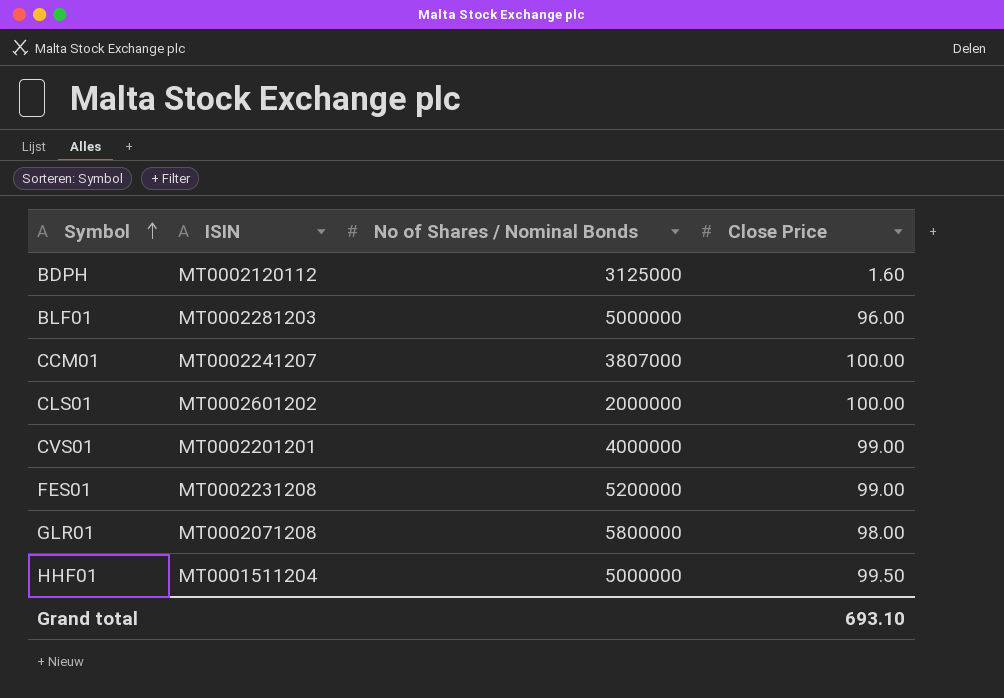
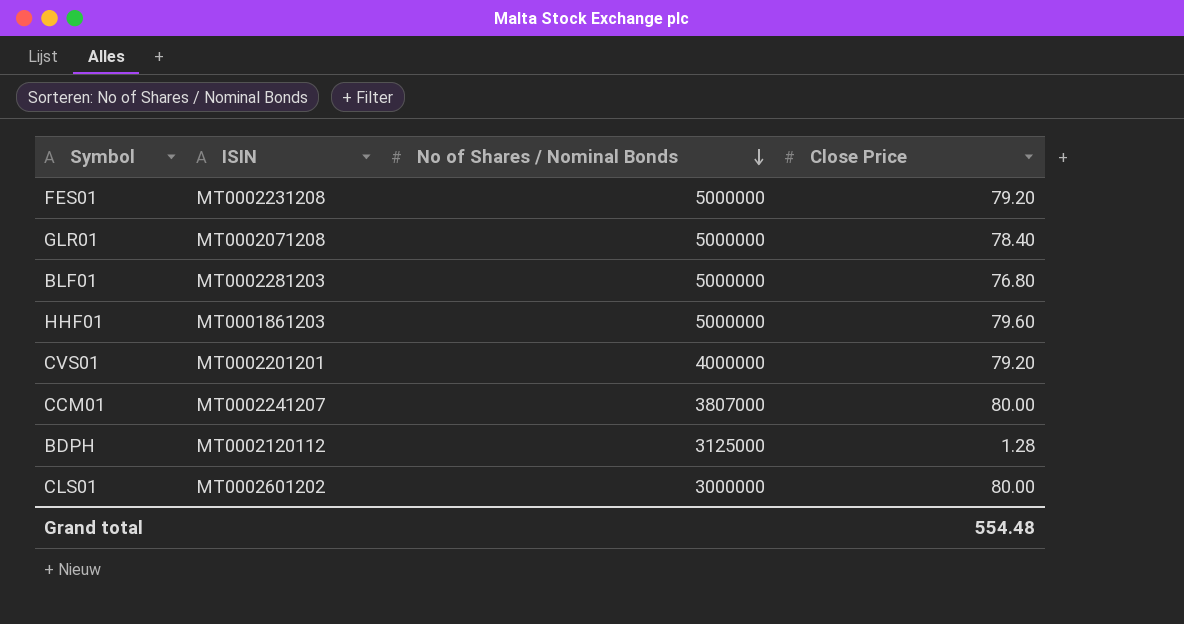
row order: Symbol ascending -> No of Shares / Nominal Bonds descending
FES01 | No of Shares / Nominal Bonds: 5200000 -> 5000000
FES01 | Close Price: 99.00 -> 79.20
GLR01 | No of Shares / Nominal Bonds: 5800000 -> 5000000
GLR01 | Close Price: 98.00 -> 78.40
BLF01 | Close Price: 96.00 -> 76.80
HHF01 | ISIN: MT0001511204 -> MT0001861203
HHF01 | Close Price: 99.50 -> 79.60
CVS01 | Close Price: 99.00 -> 79.20
CCM01 | Close Price: 100.00 -> 80.00
BDPH | Close Price: 1.60 -> 1.28
CLS01 | No of Shares / Nominal Bonds: 2000000 -> 3000000
CLS01 | Close Price: 100.00 -> 80.00
Grand total | Close Price: 693.10 -> 554.48

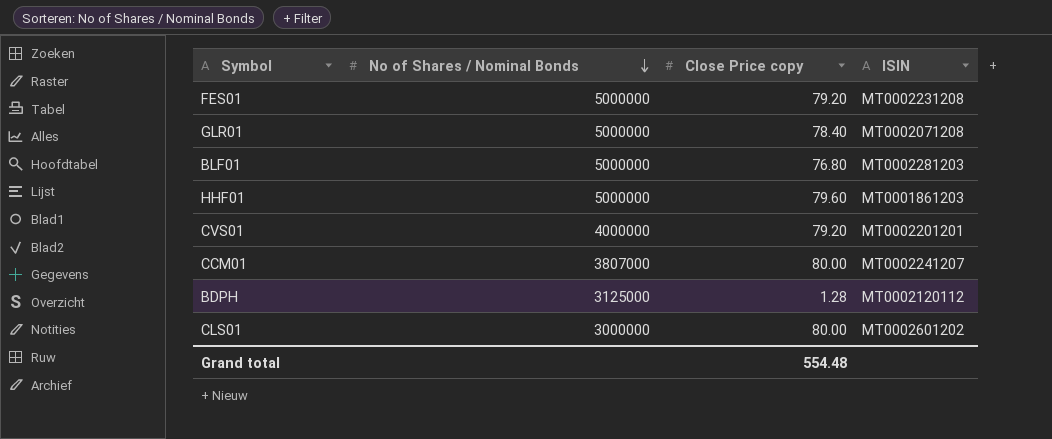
column name: Close Price -> Close Price copy
column ISIN | position: 2 -> 4

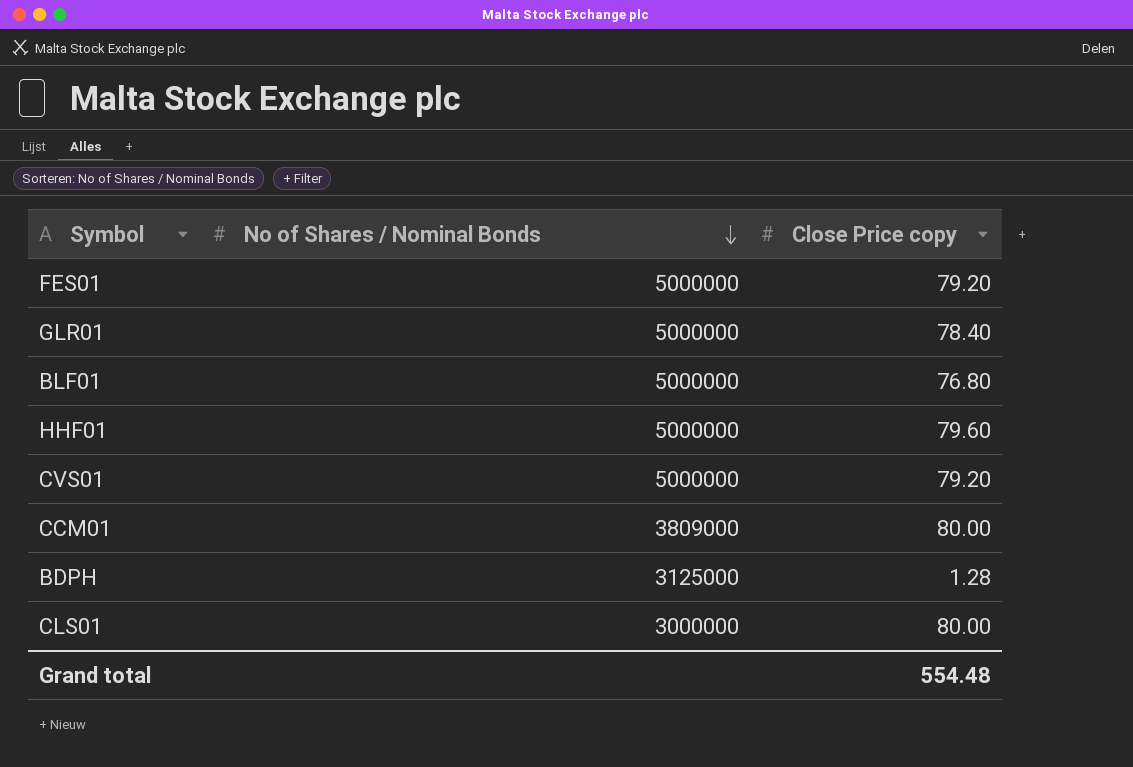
column ISIN | position: 4 -> none
CVS01 | No of Shares / Nominal Bonds: 4000000 -> 5000000
CCM01 | No of Shares / Nominal Bonds: 3807000 -> 3809000

